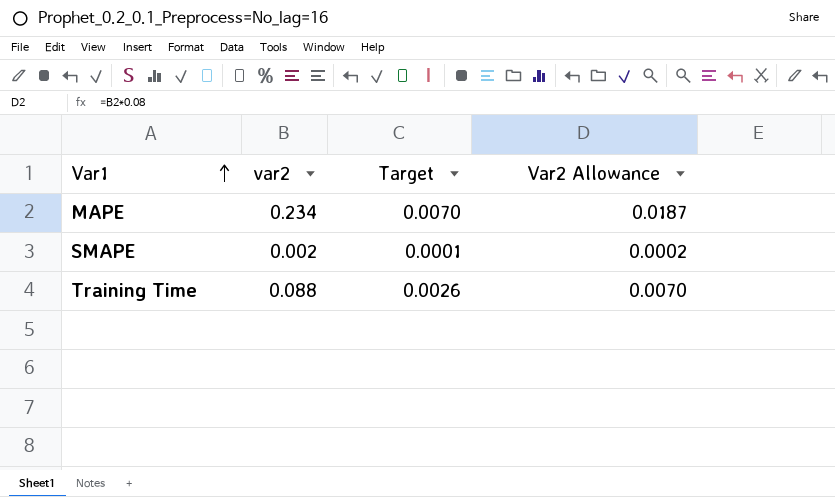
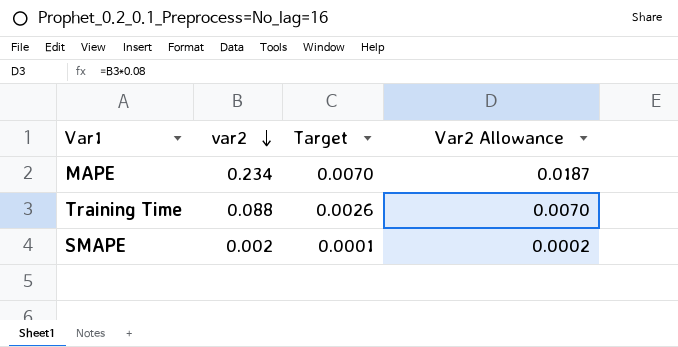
row order: Var1 ascending -> var2 descending

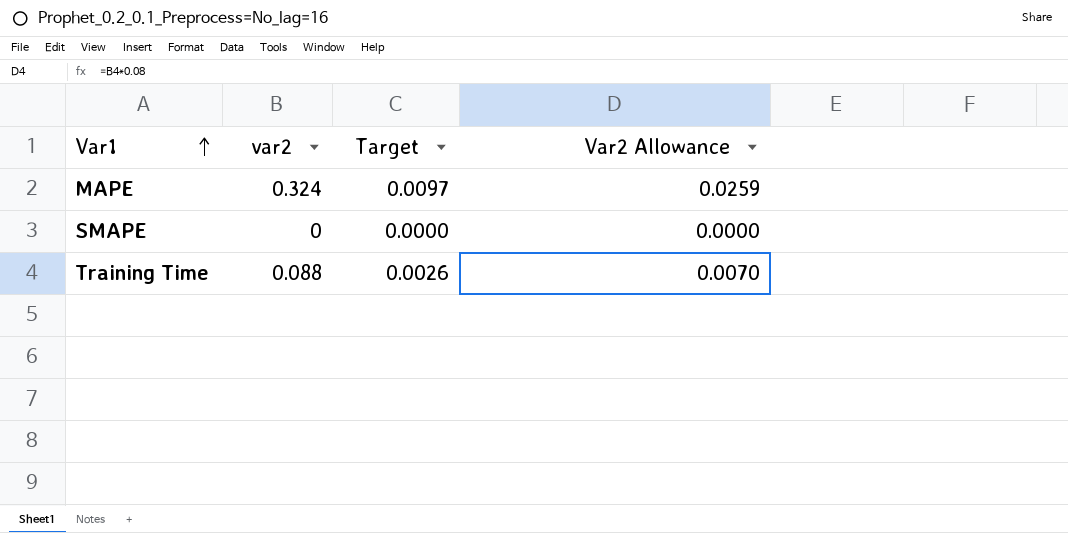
row order: var2 descending -> Var1 ascending
MAPE | var2: 0.234 -> 0.324
MAPE | Target: 0.0070 -> 0.0097
MAPE | Var2 Allowance: 0.0187 -> 0.0259
SMAPE | var2: 0.002 -> 0
SMAPE | Target: 0.0001 -> 0.0000
SMAPE | Var2 Allowance: 0.0002 -> 0.0000

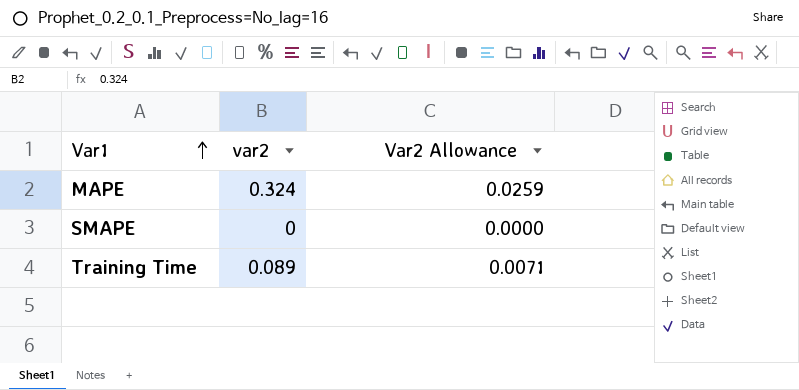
column Target | formula: [var2] * 0.03 -> none
Training Time | var2: 0.088 -> 0.089
Training Time | Var2 Allowance: 0.0070 -> 0.0071

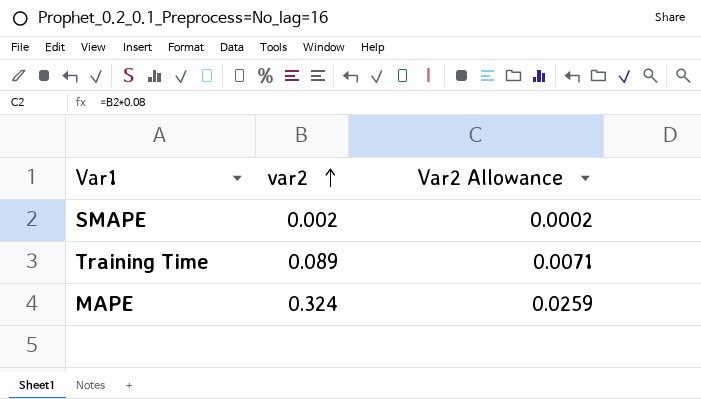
row order: Var1 ascending -> var2 ascending
SMAPE | var2: 0 -> 0.002
SMAPE | Var2 Allowance: 0.0000 -> 0.0002

